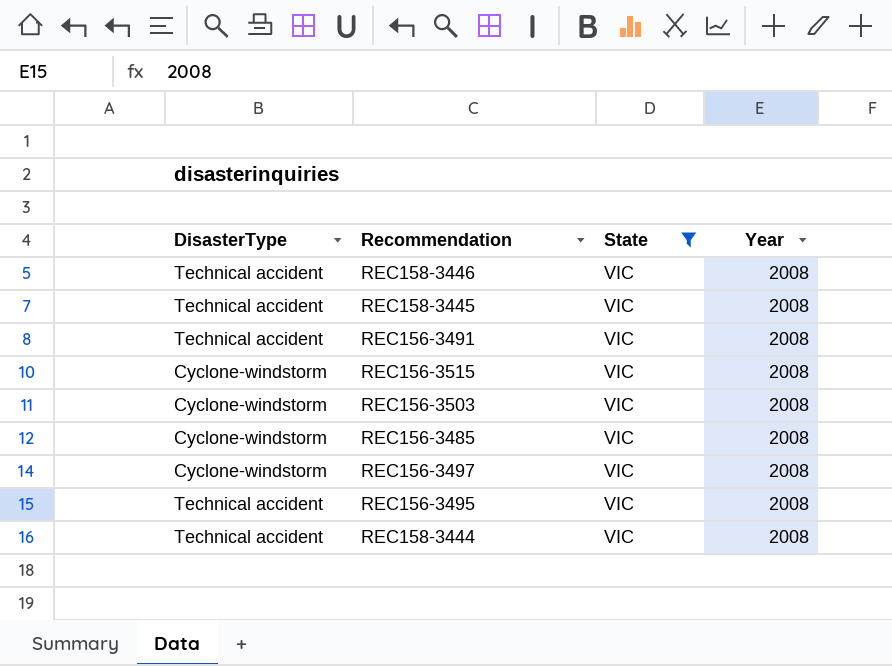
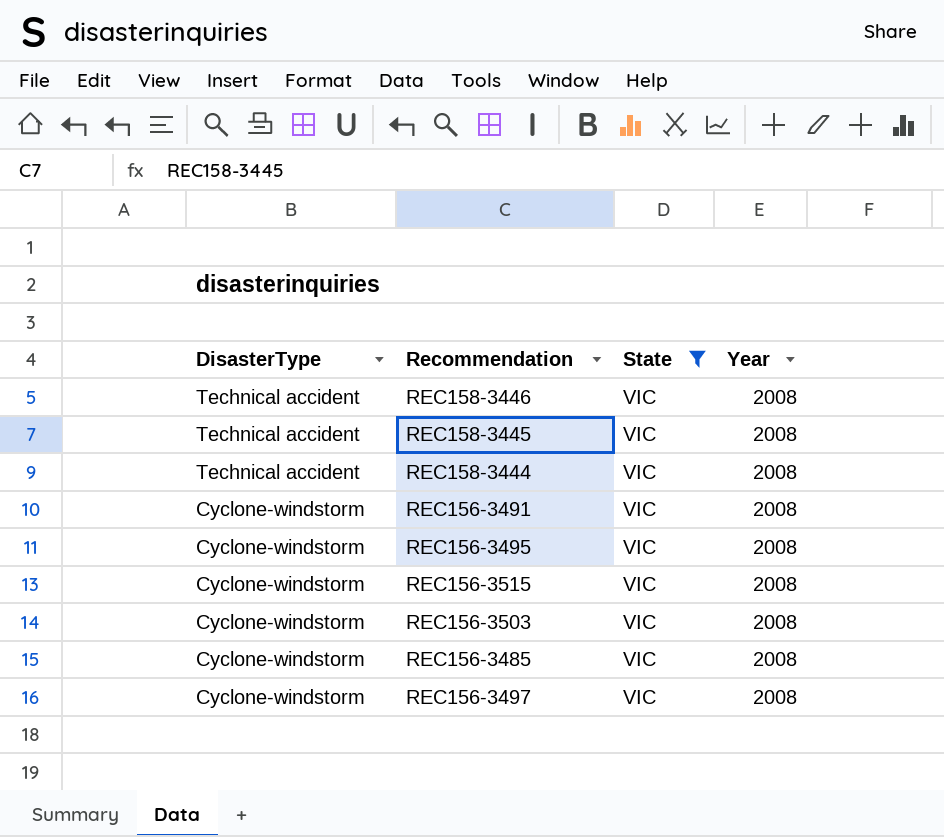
row order: none -> DisasterType descending
REC156-3491 | DisasterType: Technical accident -> Cyclone-windstorm
REC156-3495 | DisasterType: Technical accident -> Cyclone-windstorm

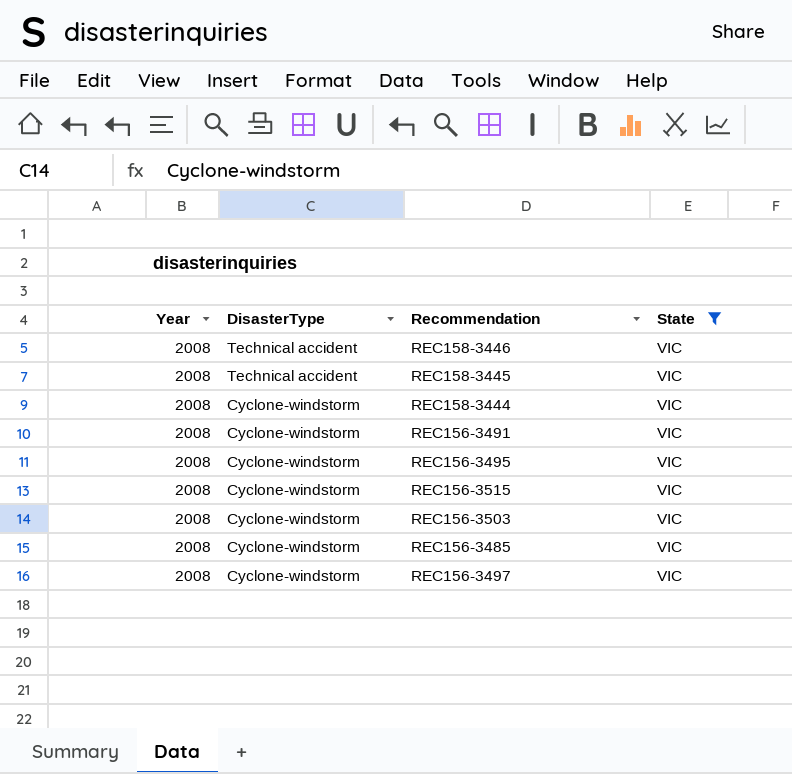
column Year | position: 4 -> 1
REC158-3444 | DisasterType: Technical accident -> Cyclone-windstorm

